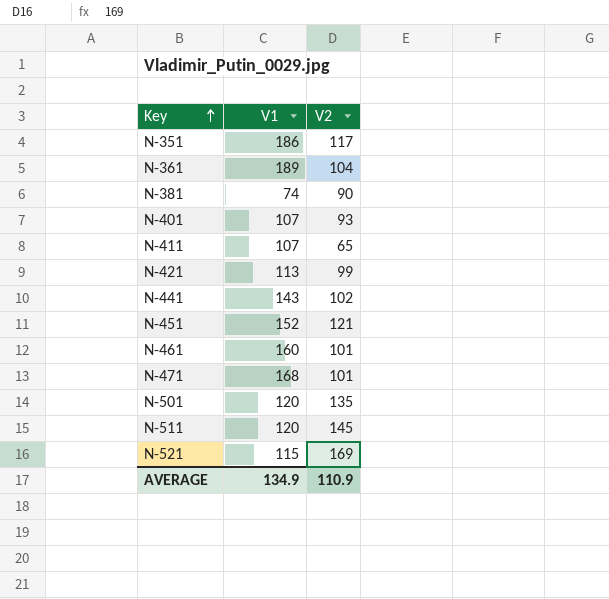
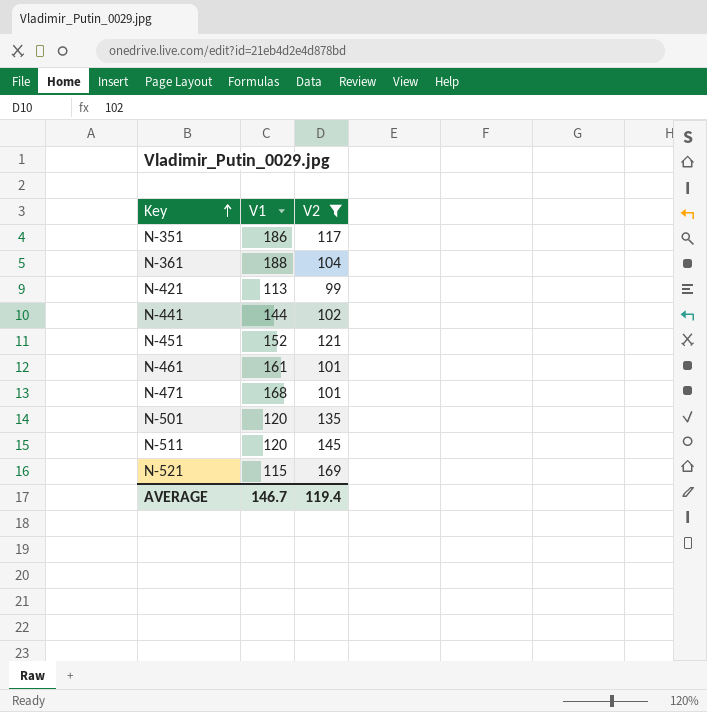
filter: none -> V2 >= 99
N-361 | V1: 189 -> 188
N-441 | V1: 143 -> 144
N-461 | V1: 160 -> 161
AVERAGE | V1: 134.9 -> 146.7
AVERAGE | V2: 110.9 -> 119.4

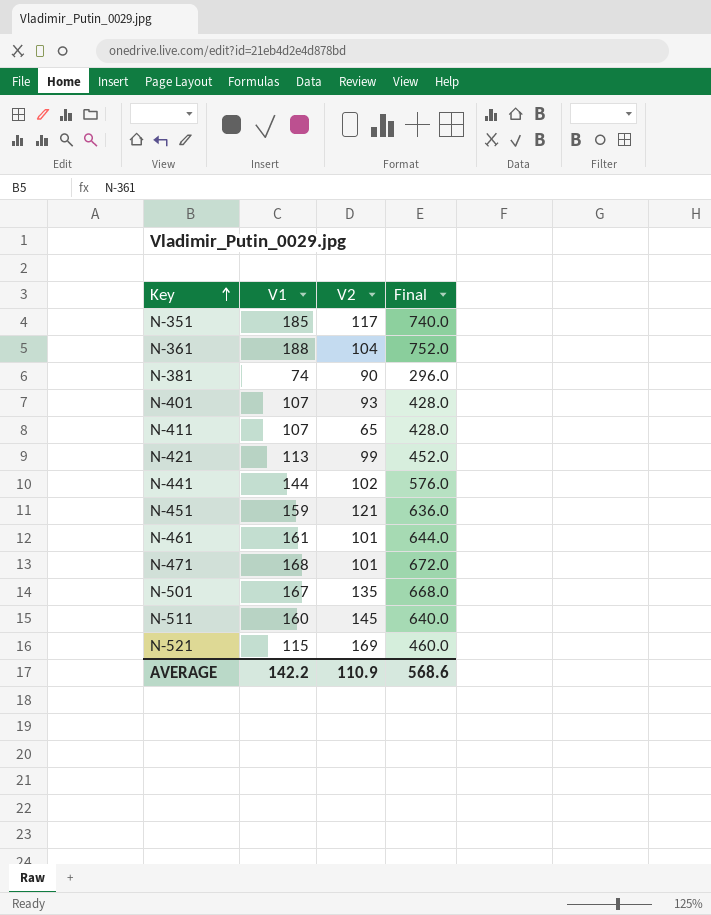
filter: V2 >= 99 -> none
column Final | formula: none -> [V1] * 4
N-351 | V1: 186 -> 185
N-451 | V1: 152 -> 159
N-501 | V1: 120 -> 167
N-511 | V1: 120 -> 160
AVERAGE | V1: 146.7 -> 142.2
AVERAGE | V2: 119.4 -> 110.9

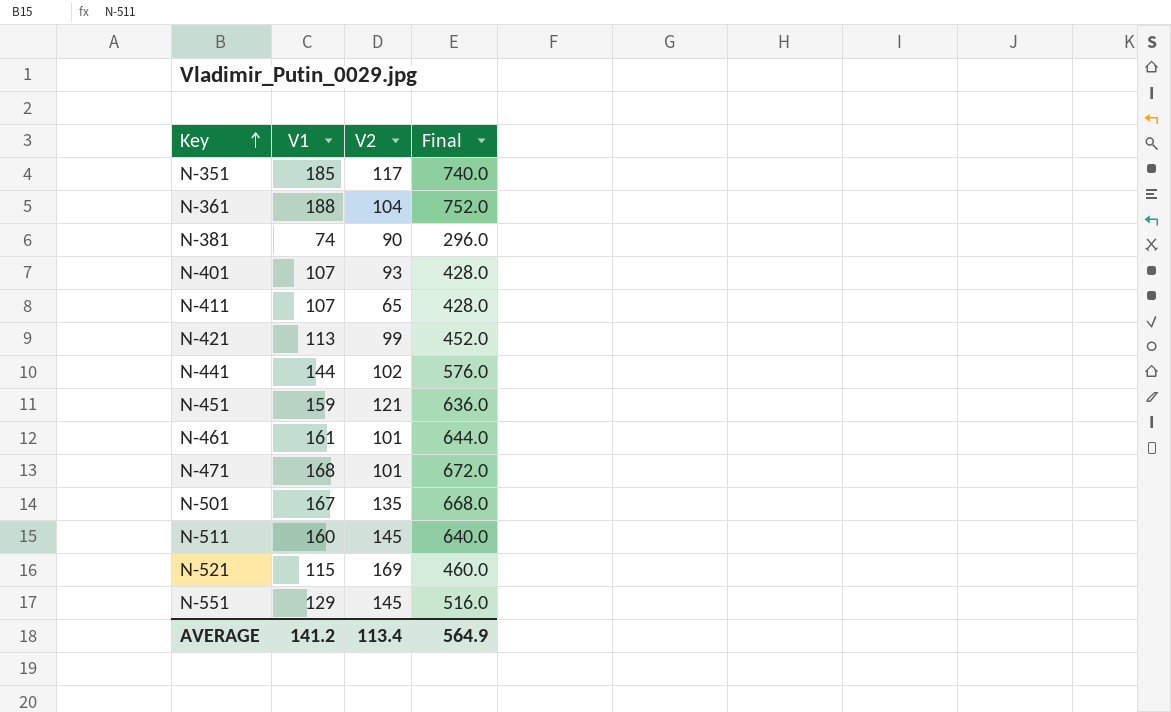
row N-551: none -> 129 | 145 | 516.0
AVERAGE | V1: 142.2 -> 141.2
AVERAGE | V2: 110.9 -> 113.4
AVERAGE | Final: 568.6 -> 564.9

